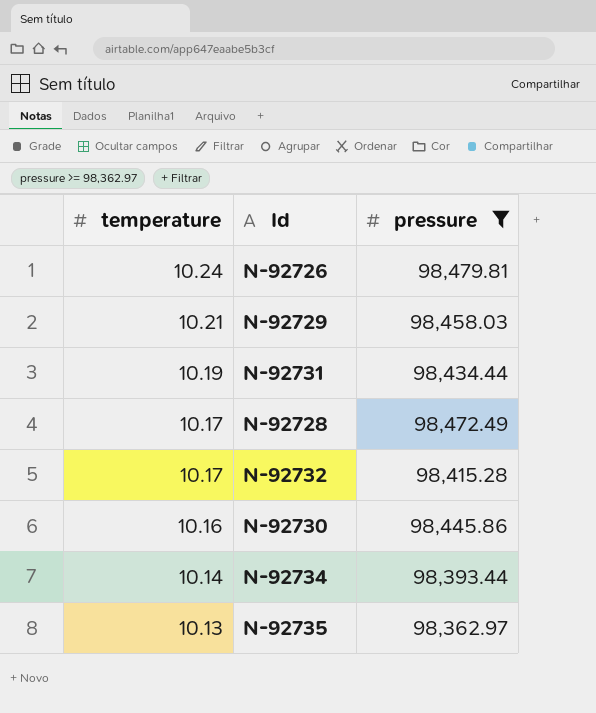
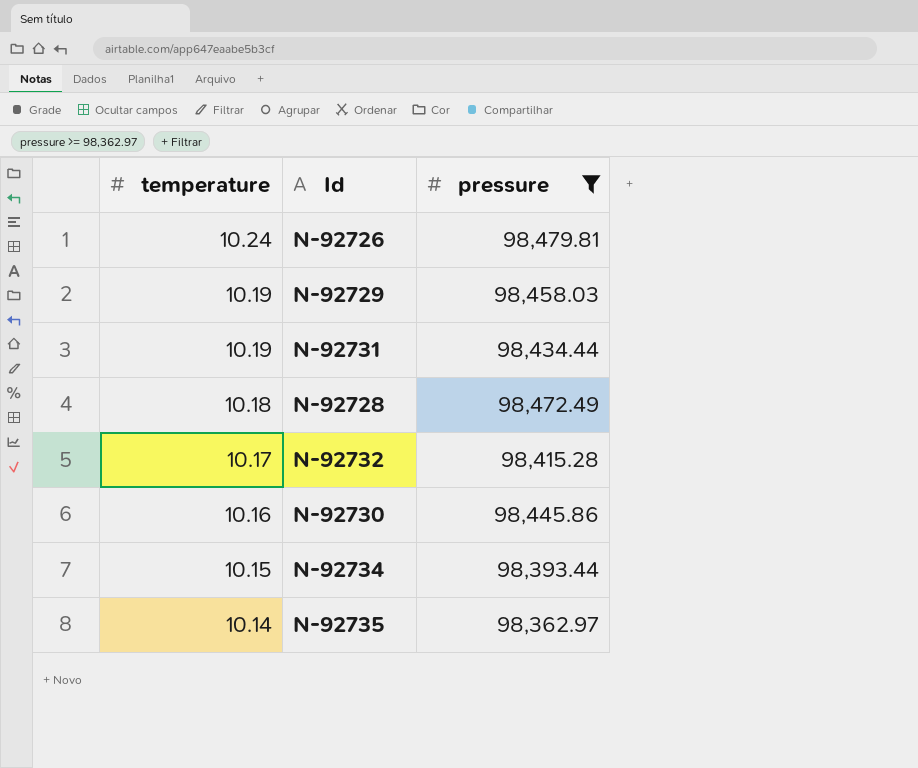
N-92729 | temperature: 10.21 -> 10.19
N-92728 | temperature: 10.17 -> 10.18
N-92734 | temperature: 10.14 -> 10.15
N-92735 | temperature: 10.13 -> 10.14

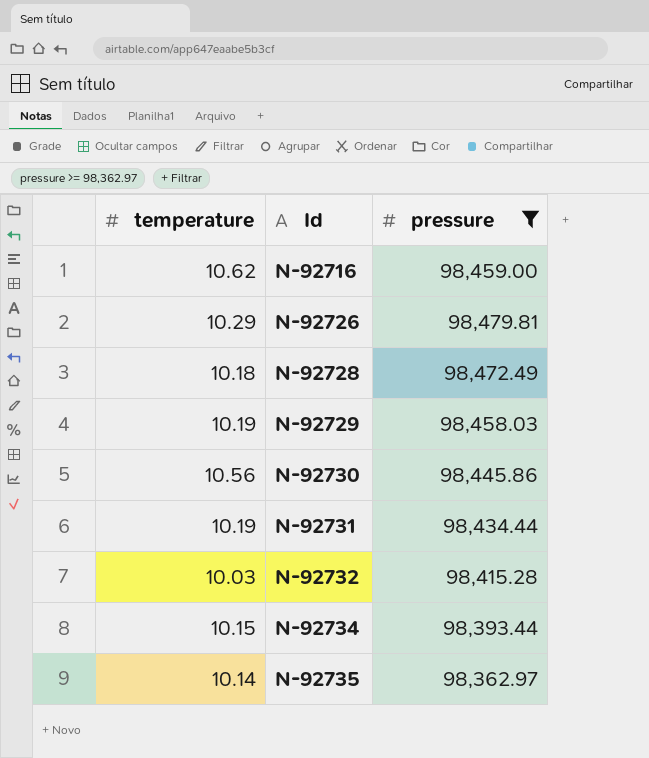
row order: temperature descending -> Id ascending
row N-92716: none -> 10.62 | 98,459.00
N-92726 | temperature: 10.24 -> 10.29
N-92730 | temperature: 10.16 -> 10.56
N-92732 | temperature: 10.17 -> 10.03

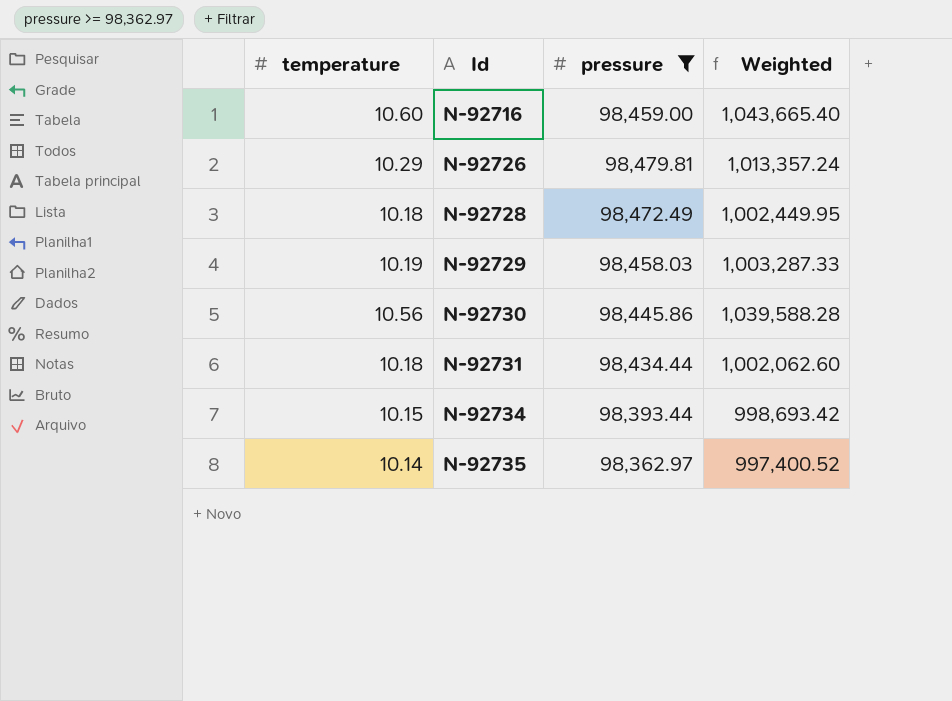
column Weighted | formula: none -> [temperature] * [pressure]
row N-92732: 10.03 | 98,415.28 -> none
N-92716 | temperature: 10.62 -> 10.60
N-92731 | temperature: 10.19 -> 10.18

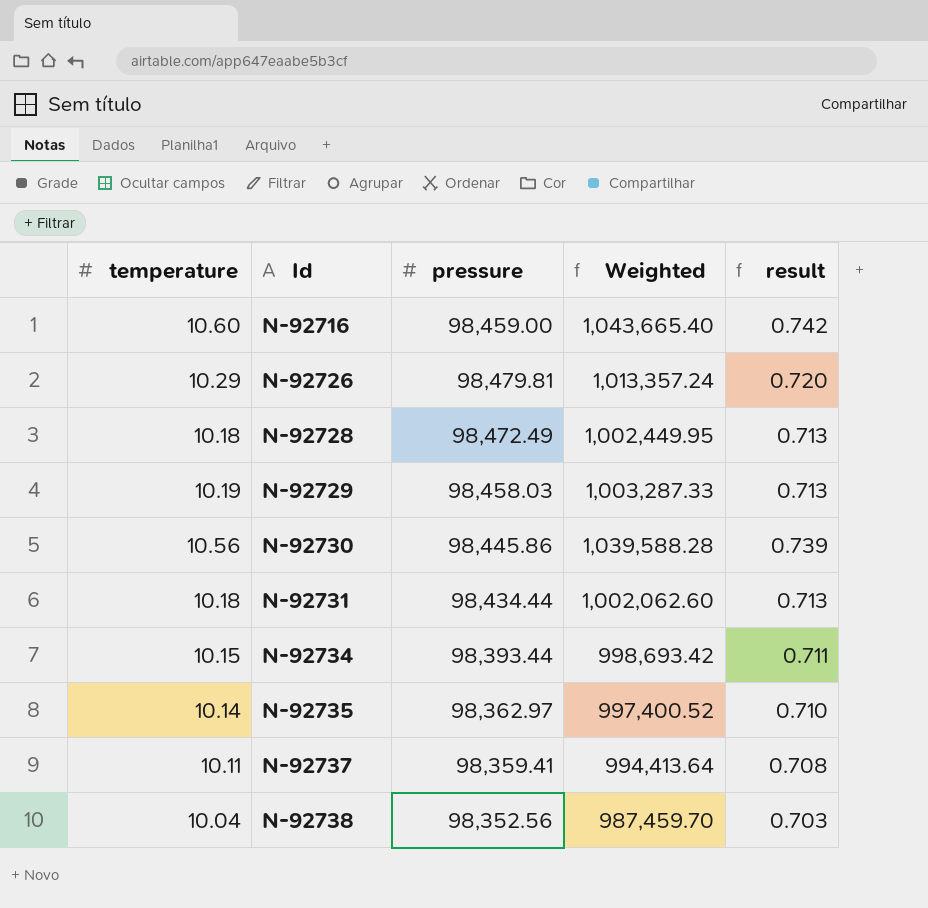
filter: pressure >= 98,362.97 -> none
column result | formula: none -> [temperature] * 0.07

